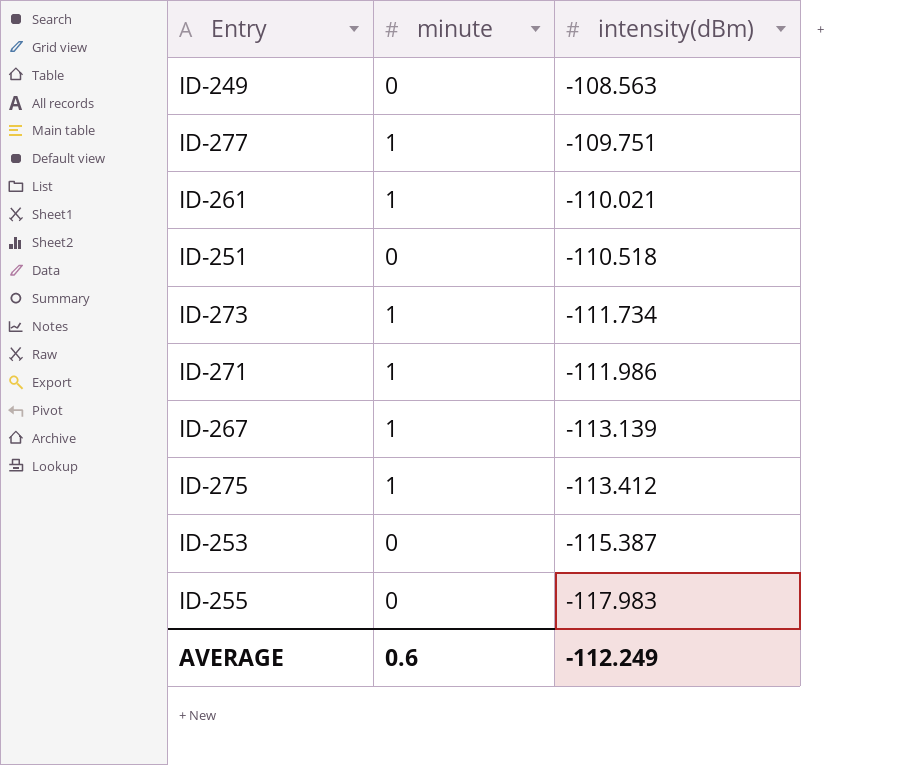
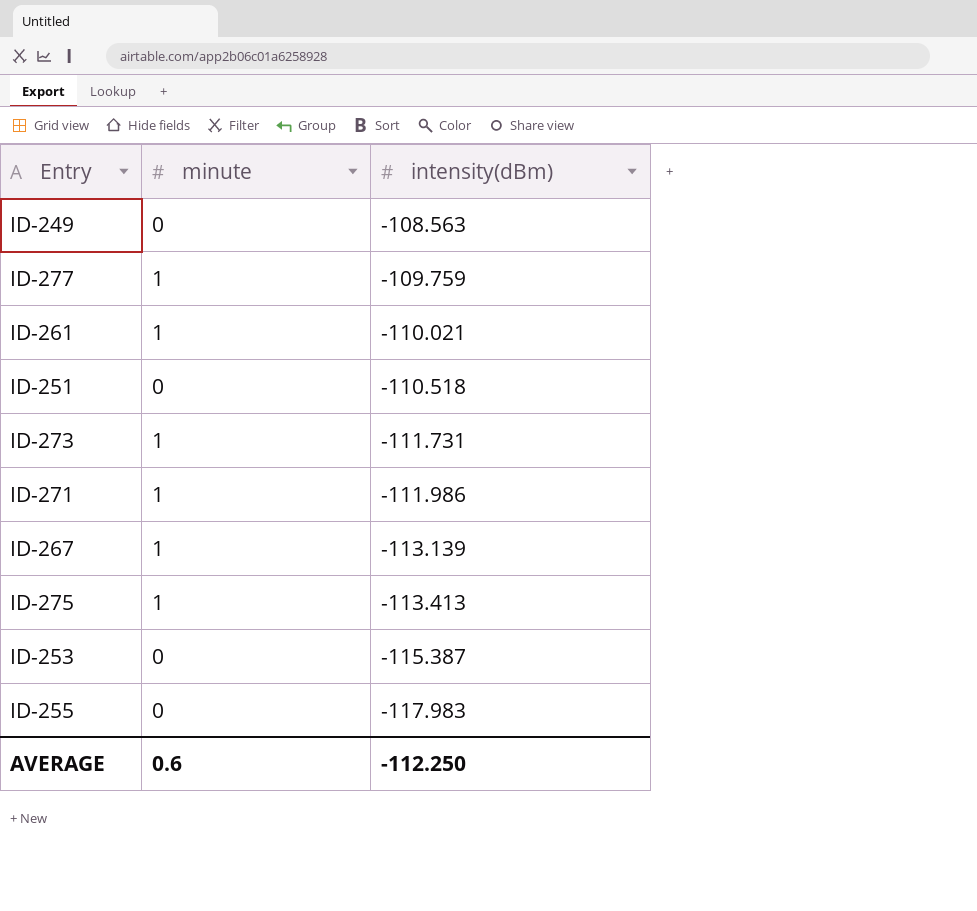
ID-277 | intensity(dBm): -109.751 -> -109.759
ID-273 | intensity(dBm): -111.734 -> -111.731
ID-275 | intensity(dBm): -113.412 -> -113.413
AVERAGE | intensity(dBm): -112.249 -> -112.250

